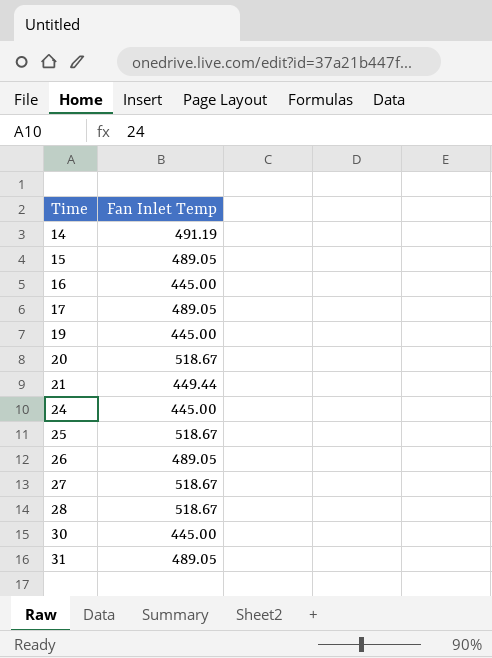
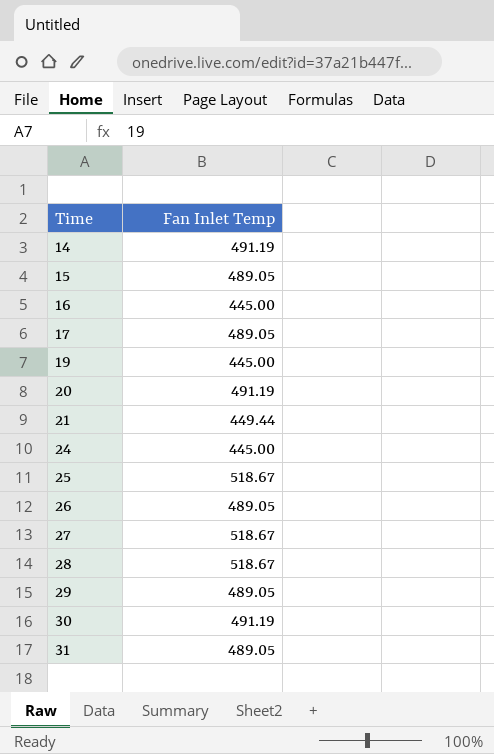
20 | Fan Inlet Temp: 518.67 -> 491.19
row 29: none -> 489.05
30 | Fan Inlet Temp: 445.00 -> 491.19

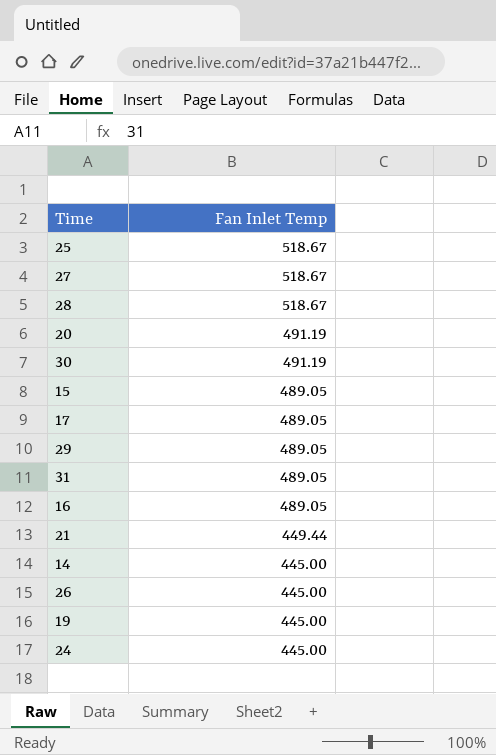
row order: Time ascending -> Fan Inlet Temp descending
16 | Fan Inlet Temp: 445.00 -> 489.05
14 | Fan Inlet Temp: 491.19 -> 445.00
26 | Fan Inlet Temp: 489.05 -> 445.00

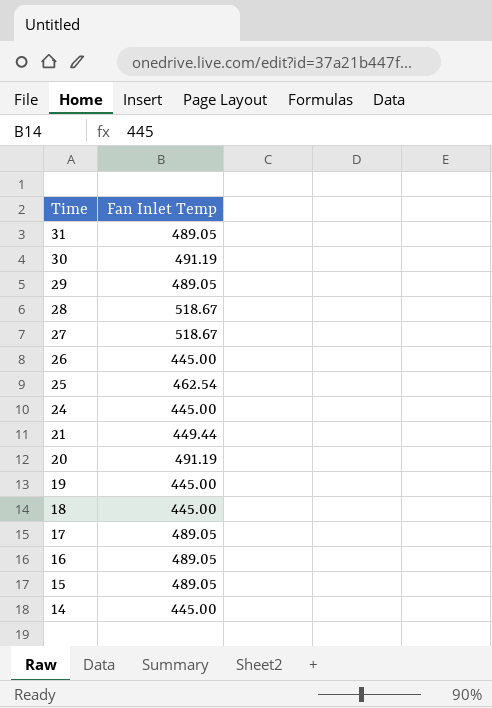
row order: Fan Inlet Temp descending -> Time descending
25 | Fan Inlet Temp: 518.67 -> 462.54
row 18: none -> 445.00

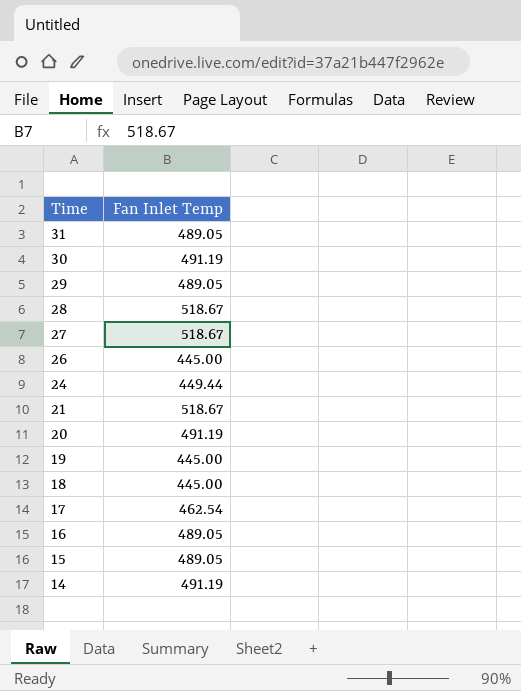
row 25: 462.54 -> none
24 | Fan Inlet Temp: 445.00 -> 449.44
21 | Fan Inlet Temp: 449.44 -> 518.67
17 | Fan Inlet Temp: 489.05 -> 462.54
14 | Fan Inlet Temp: 445.00 -> 491.19

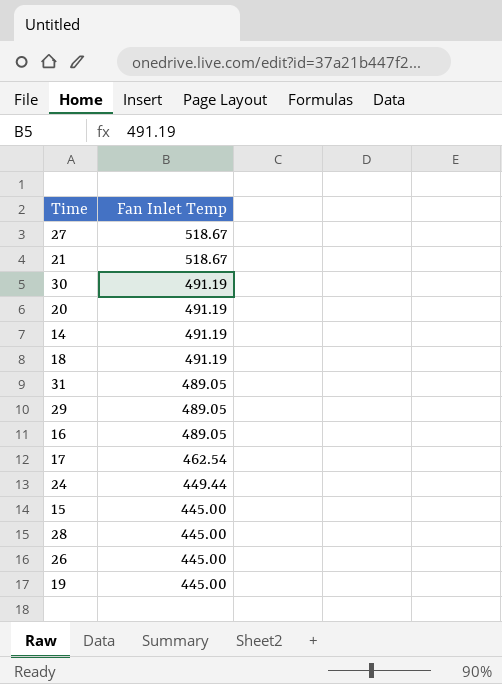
row order: Time descending -> Fan Inlet Temp descending
18 | Fan Inlet Temp: 445.00 -> 491.19
15 | Fan Inlet Temp: 489.05 -> 445.00
28 | Fan Inlet Temp: 518.67 -> 445.00

